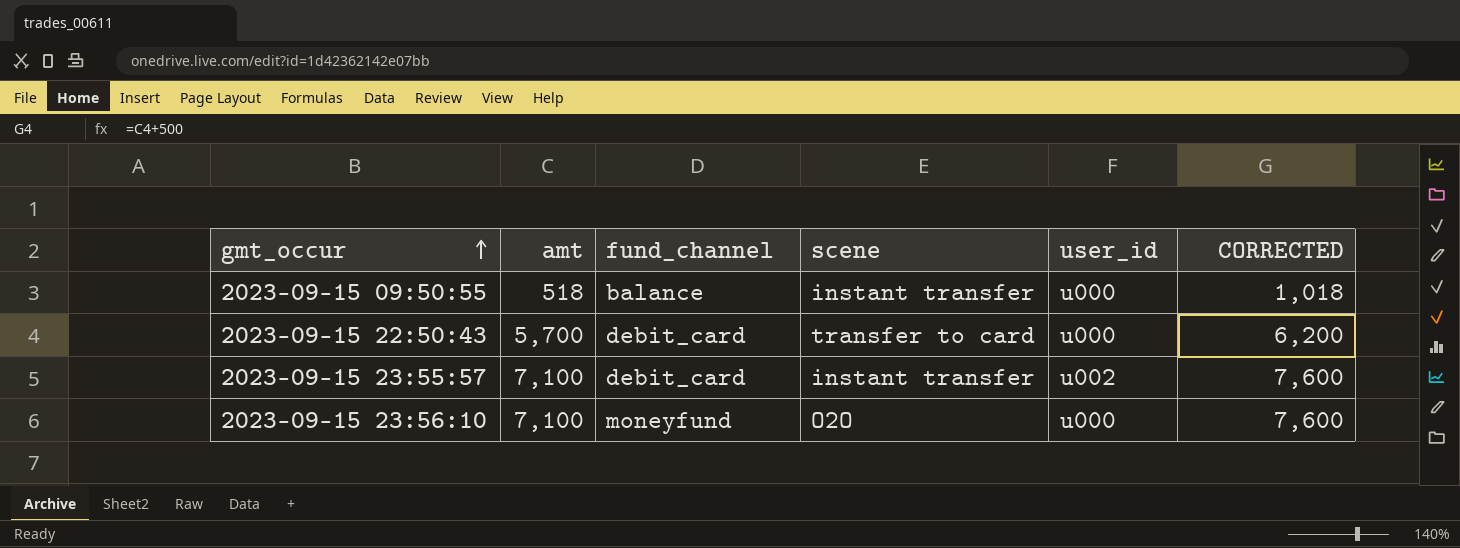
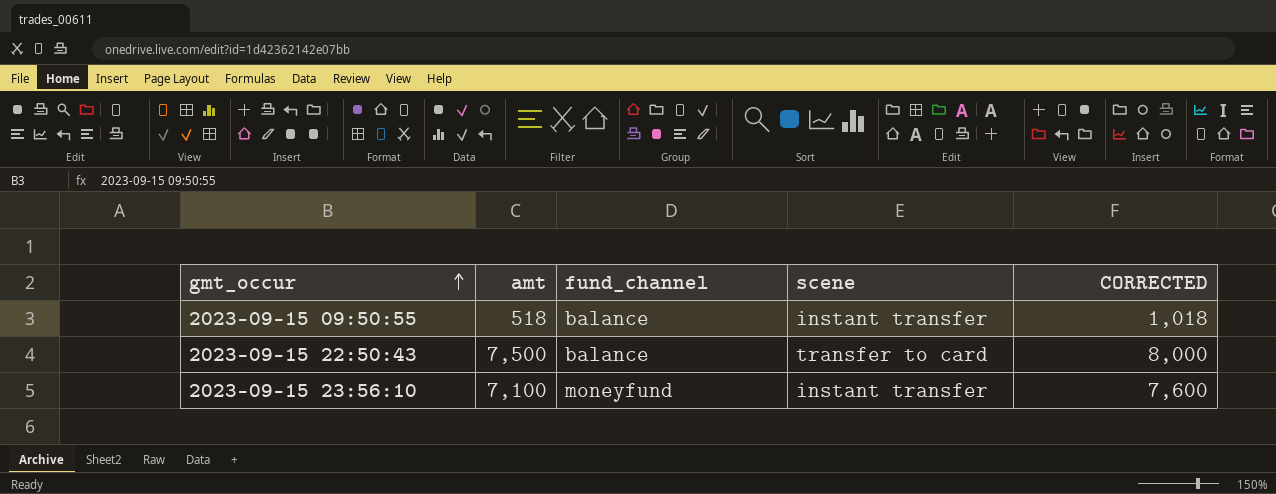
column user_id | position: 5 -> none
row 2023-09-15 23:55:57: 7,100 | debit_card | instant transfer | u002 | 7,600 -> none
2023-09-15 22:50:43 | amt: 5,700 -> 7,500
2023-09-15 22:50:43 | fund_channel: debit_card -> balance
2023-09-15 22:50:43 | CORRECTED: 6,200 -> 8,000
2023-09-15 23:56:10 | scene: O2O -> instant transfer

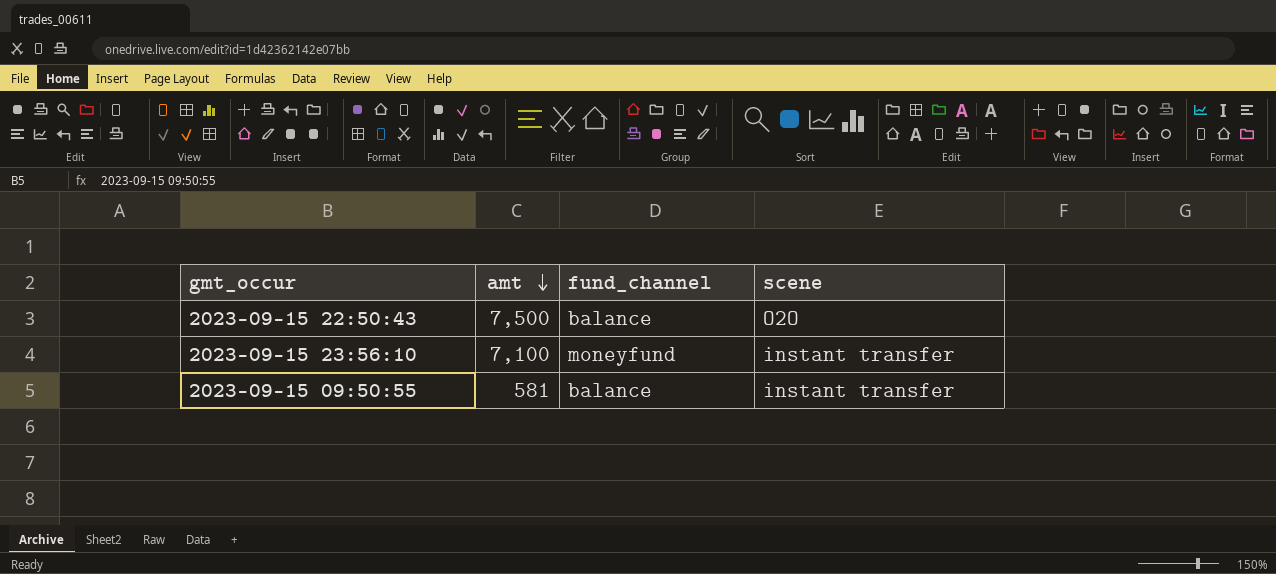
row order: gmt_occur ascending -> amt descending
column CORRECTED | formula: [amt] + 500 -> none
2023-09-15 22:50:43 | scene: transfer to card -> O2O
2023-09-15 09:50:55 | amt: 518 -> 581

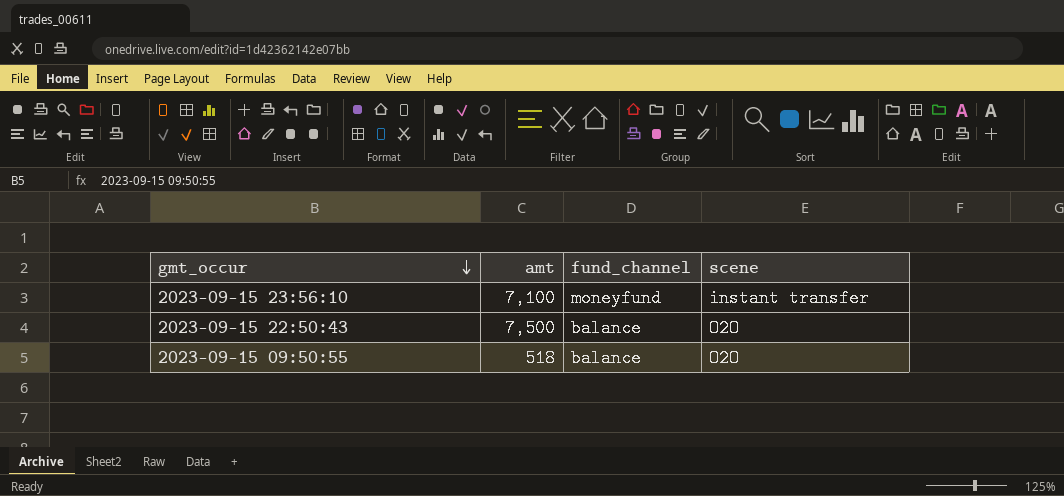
row order: amt descending -> gmt_occur descending
2023-09-15 09:50:55 | amt: 581 -> 518
2023-09-15 09:50:55 | scene: instant transfer -> O2O

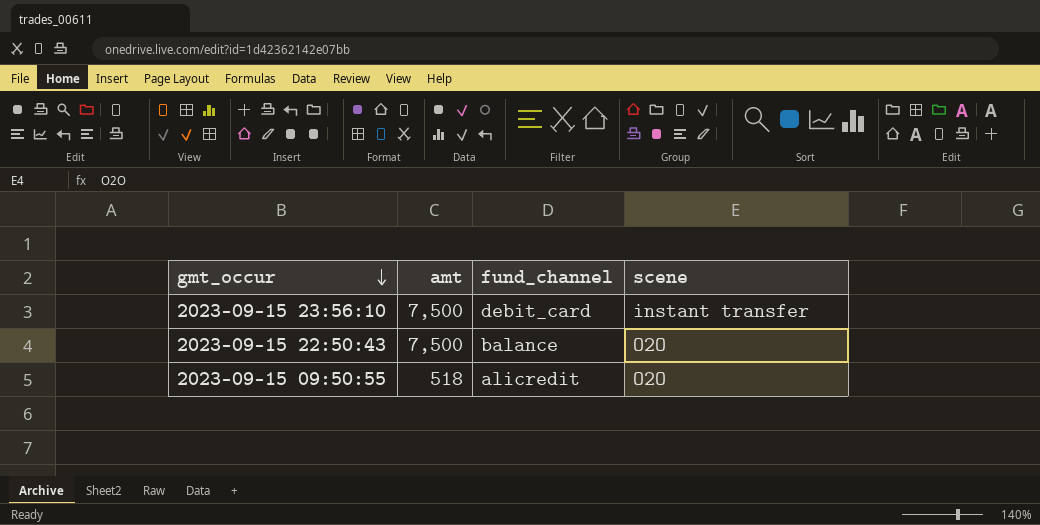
2023-09-15 23:56:10 | amt: 7,100 -> 7,500
2023-09-15 23:56:10 | fund_channel: moneyfund -> debit_card
2023-09-15 09:50:55 | fund_channel: balance -> alicredit

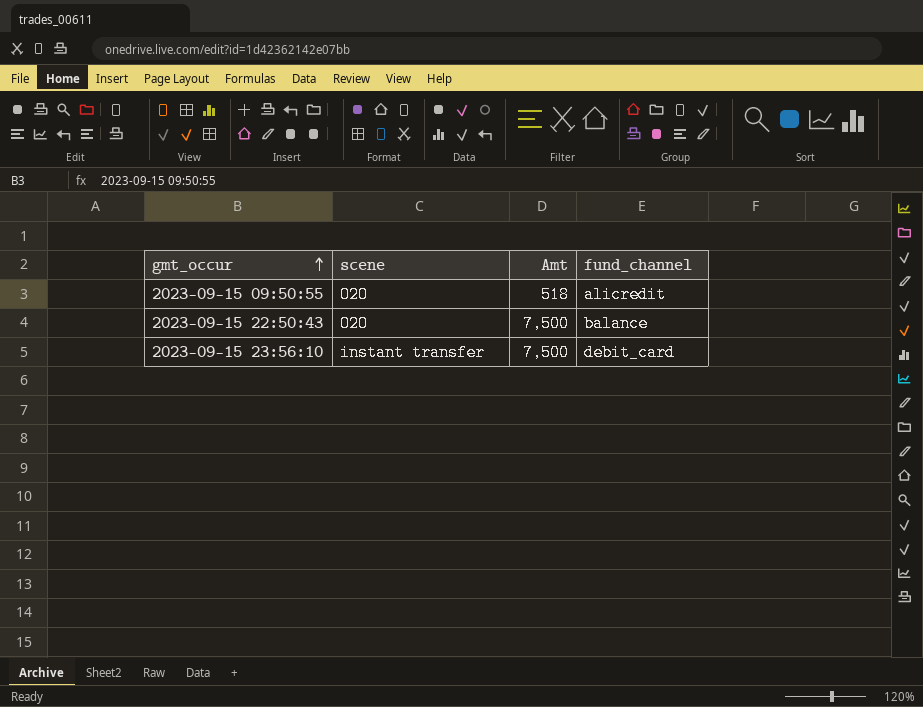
row order: gmt_occur descending -> gmt_occur ascending
column scene | position: 4 -> 2
column name: amt -> Amt

